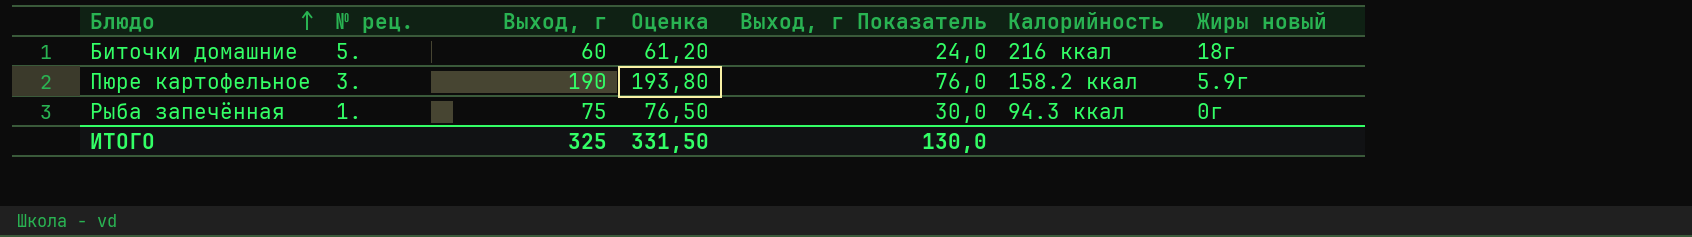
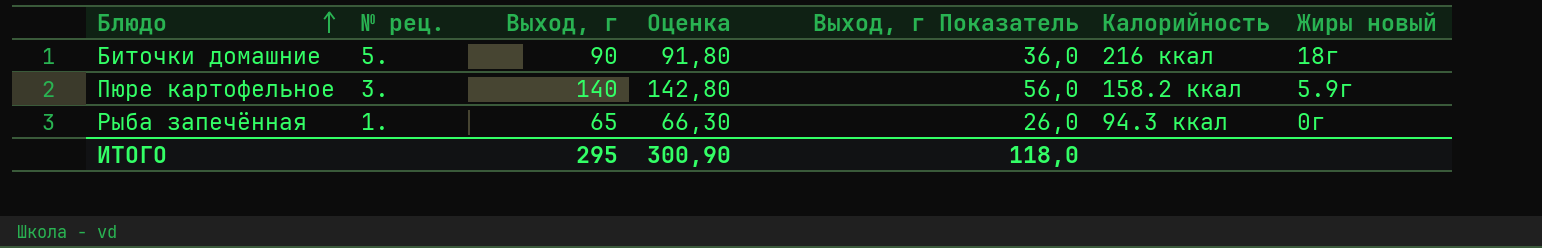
Биточки домашние | Выход, г: 60 -> 90
Биточки домашние | Оценка: 61,20 -> 91,80
Биточки домашние | Выход, г Показатель: 24,0 -> 36,0
Пюре картофельное | Выход, г: 190 -> 140
Пюре картофельное | Оценка: 193,80 -> 142,80
Пюре картофельное | Выход, г Показатель: 76,0 -> 56,0
Рыба запечённая | Выход, г: 75 -> 65
Рыба запечённая | Оценка: 76,50 -> 66,30
Рыба запечённая | Выход, г Показатель: 30,0 -> 26,0
ИТОГО | Выход, г: 325 -> 295
ИТОГО | Оценка: 331,50 -> 300,90
ИТОГО | Выход, г Показатель: 130,0 -> 118,0

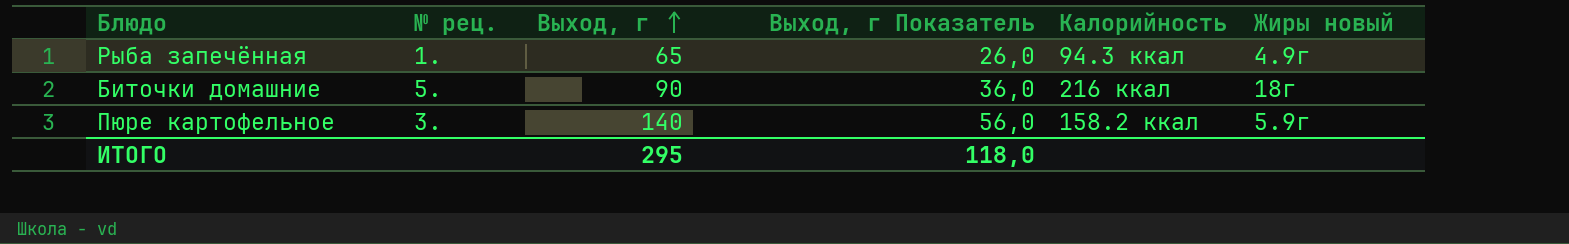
row order: Блюдо ascending -> Выход, г ascending
column Оценка | formula: [Выход, г] * 1,02 -> none
Рыба запечённая | Жиры новый: 0г -> 4.9г

